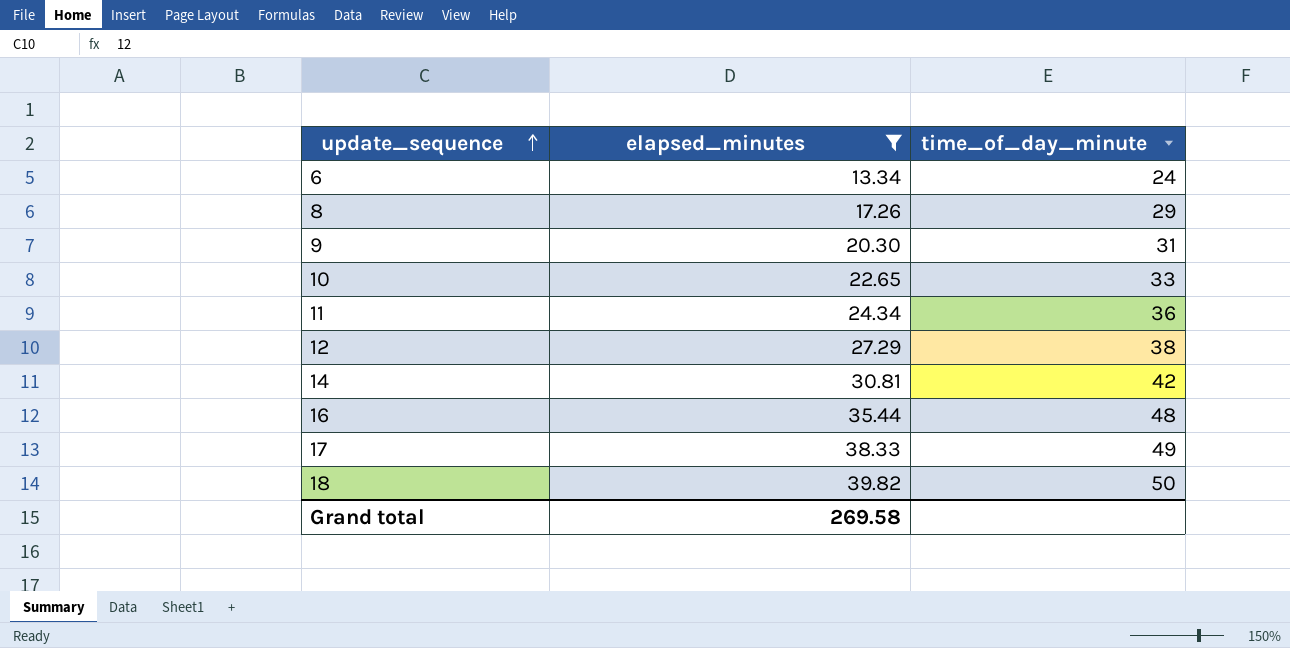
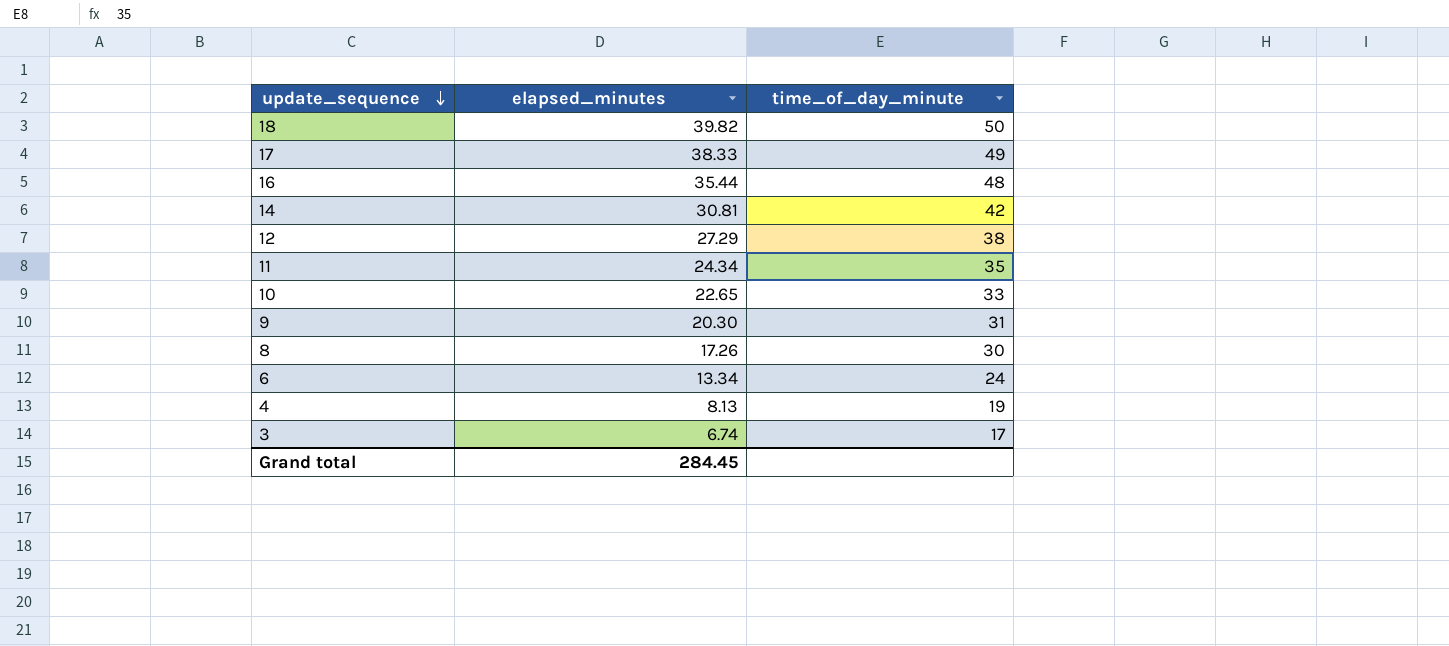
filter: elapsed_minutes >= 13.34 -> none
row order: update_sequence ascending -> update_sequence descending
11 | time_of_day_minute: 36 -> 35
8 | time_of_day_minute: 29 -> 30
Grand total | elapsed_minutes: 269.58 -> 284.45

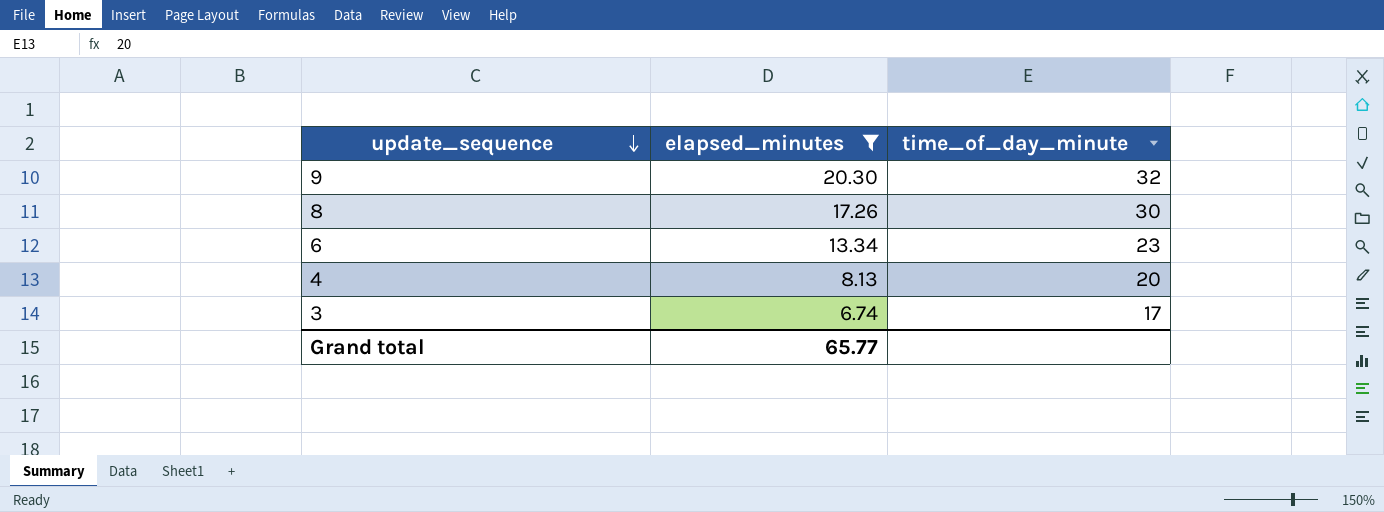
filter: none -> elapsed_minutes <= 20.30
9 | time_of_day_minute: 31 -> 32
6 | time_of_day_minute: 24 -> 23
4 | time_of_day_minute: 19 -> 20
Grand total | elapsed_minutes: 284.45 -> 65.77

